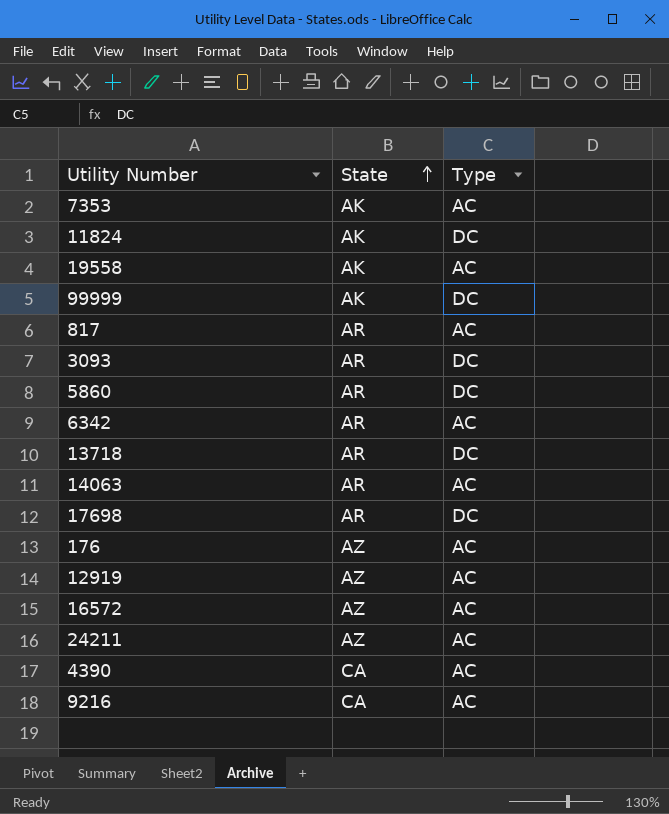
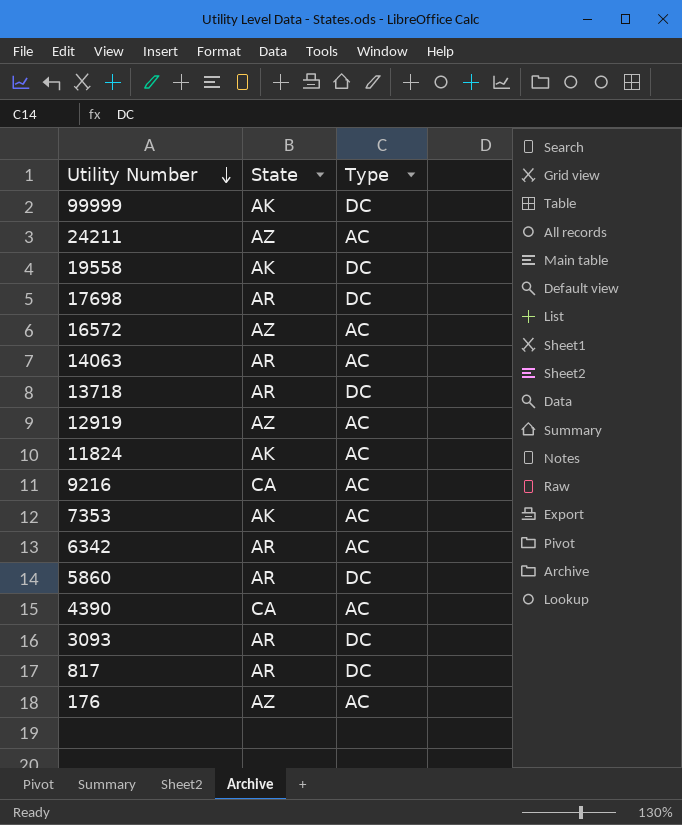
row order: State ascending -> Utility Number descending
19558 | Type: AC -> DC
11824 | Type: DC -> AC
817 | Type: AC -> DC

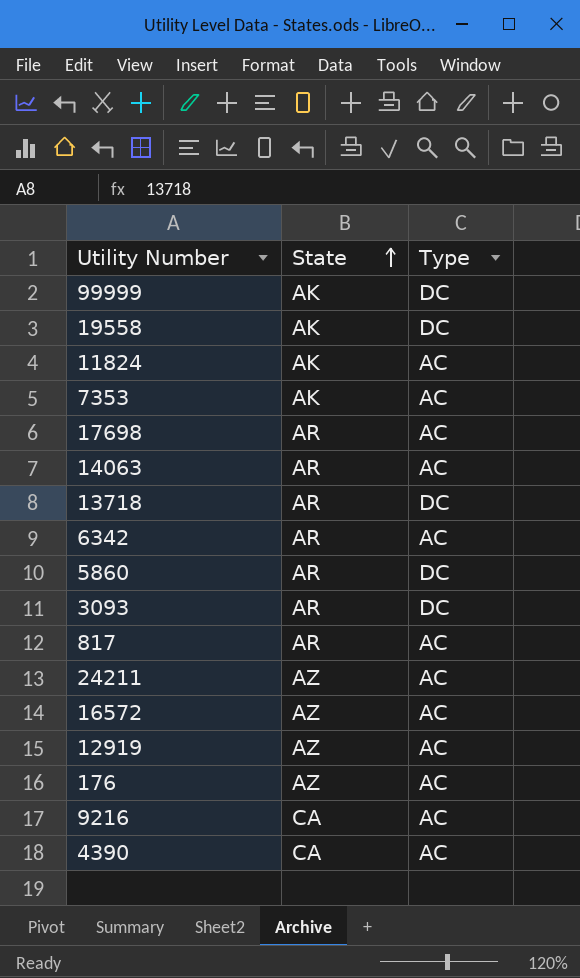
row order: Utility Number descending -> State ascending
17698 | Type: DC -> AC
817 | Type: DC -> AC

